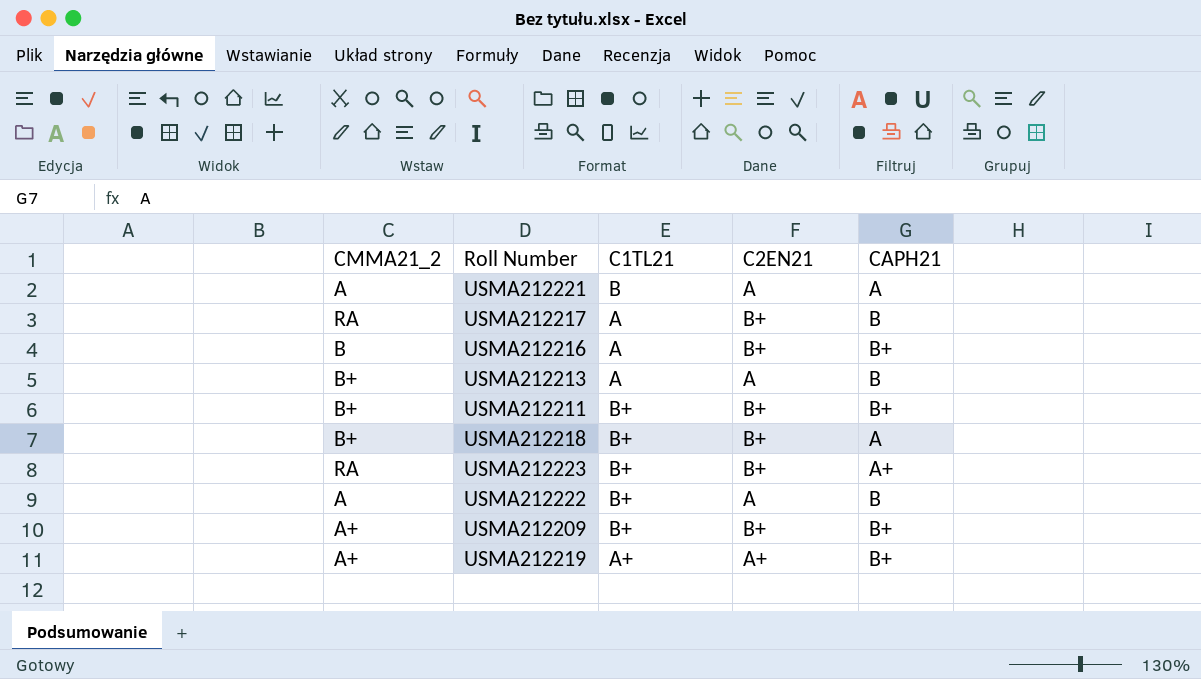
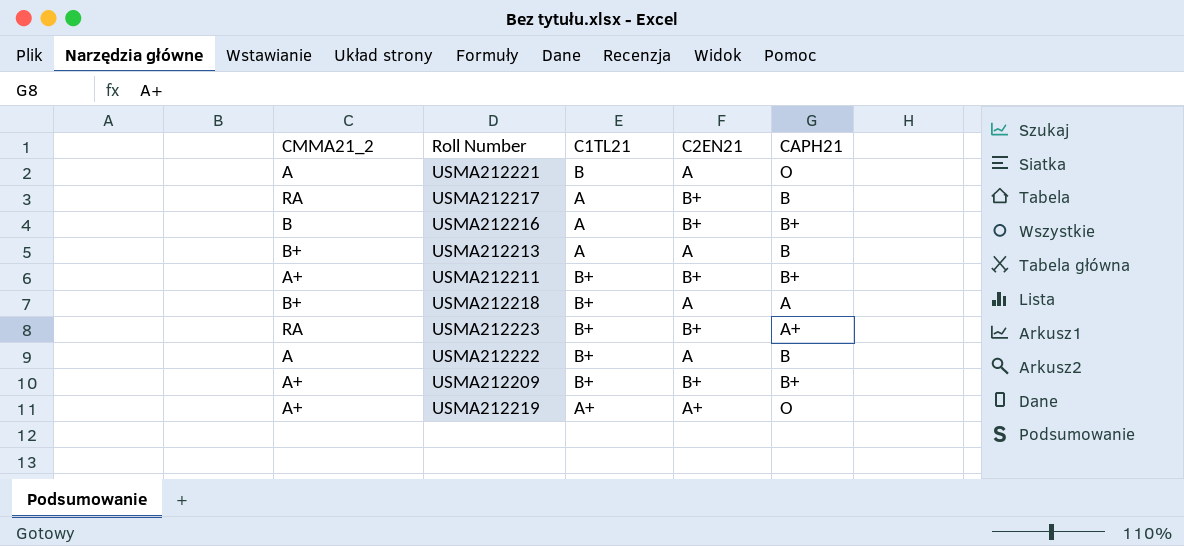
USMA212221 | CAPH21: A -> O
USMA212211 | CMMA21_2: B+ -> A+
USMA212218 | C2EN21: B+ -> A
USMA212219 | CAPH21: B+ -> O

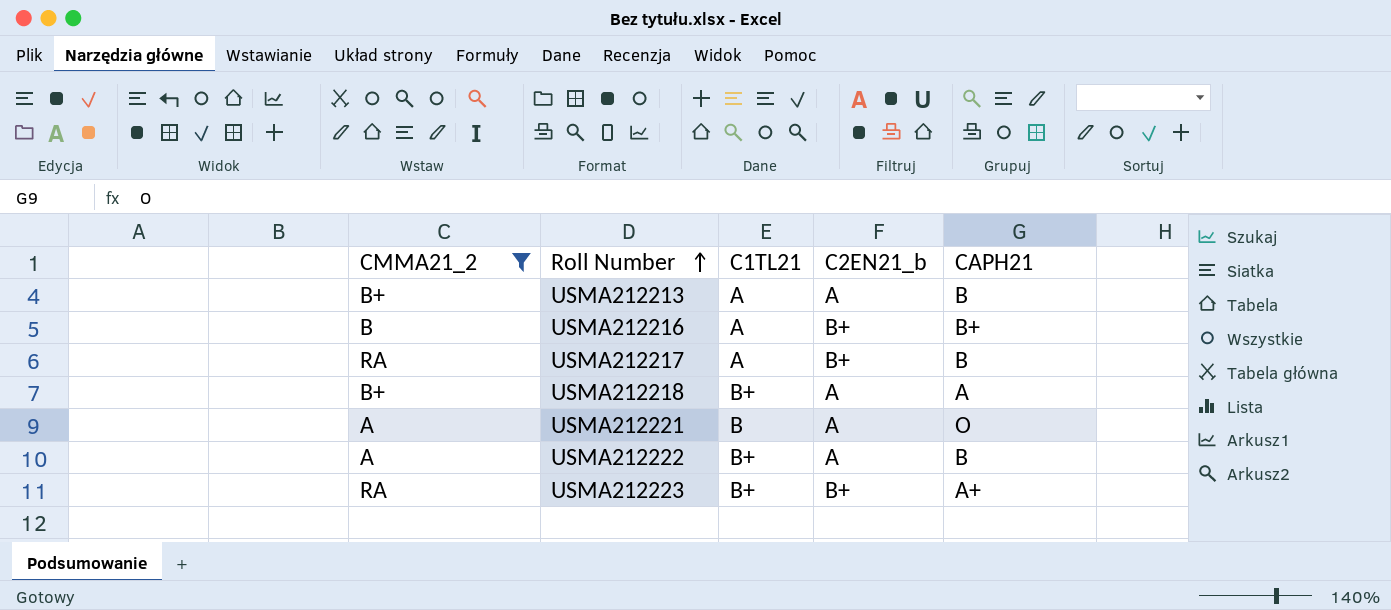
filter: none -> CMMA21_2 != A+
row order: none -> Roll Number ascending
column name: C2EN21 -> C2EN21_b

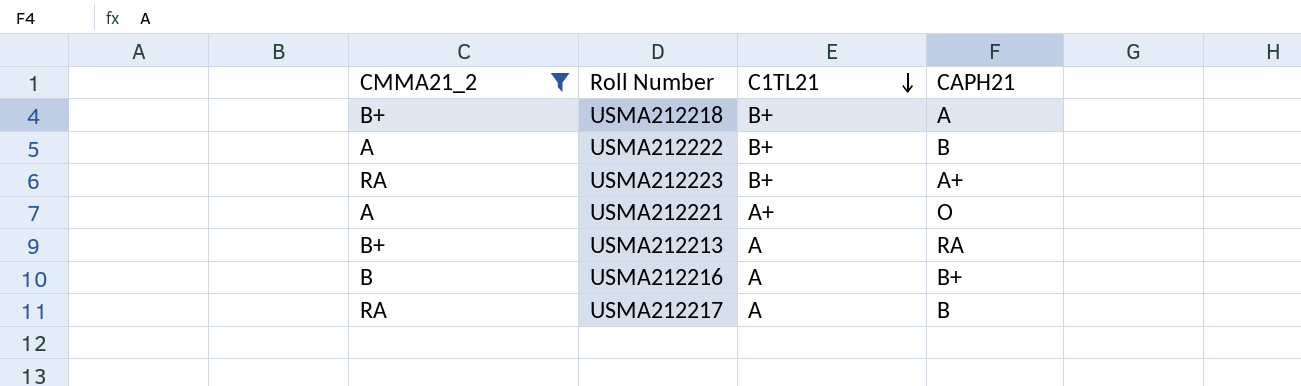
row order: Roll Number ascending -> C1TL21 descending
column C2EN21_b | position: 4 -> none
USMA212221 | C1TL21: B -> A+
USMA212213 | CAPH21: B -> RA

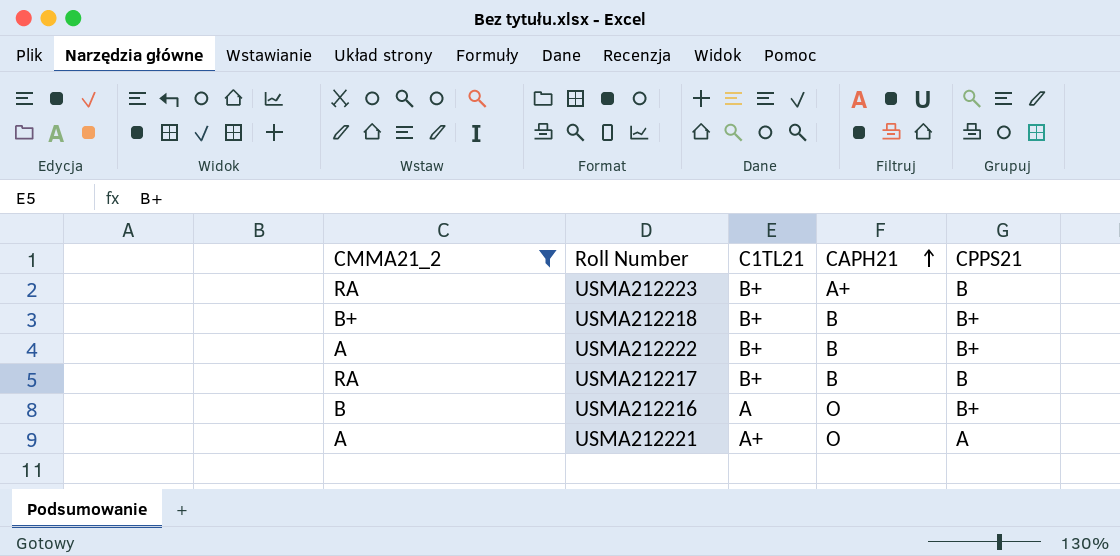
row order: C1TL21 descending -> CAPH21 ascending
column CPPS21 | position: none -> 5
row USMA212213: B+ | A | RA -> none
USMA212218 | CAPH21: A -> B
USMA212217 | C1TL21: A -> B+
USMA212216 | CAPH21: B+ -> O

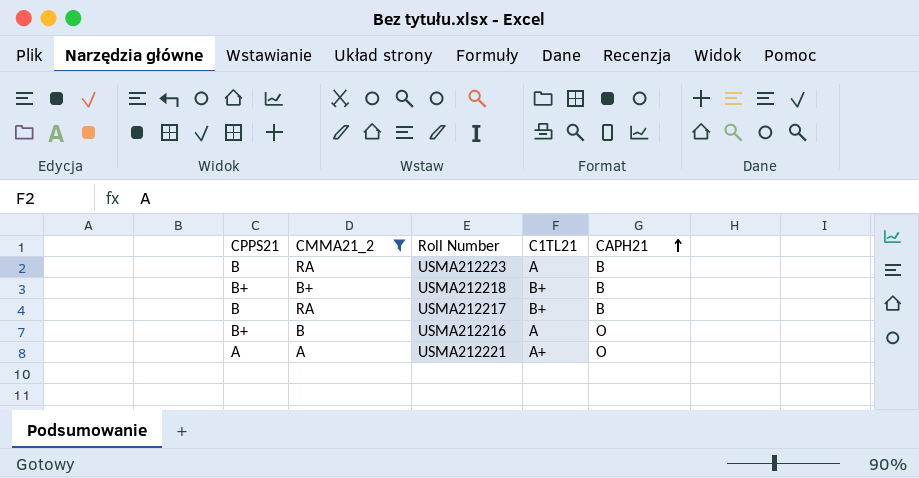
column CPPS21 | position: 5 -> 1
row USMA212222: A | B+ | B | B+ -> none
USMA212223 | C1TL21: B+ -> A
USMA212223 | CAPH21: A+ -> B

